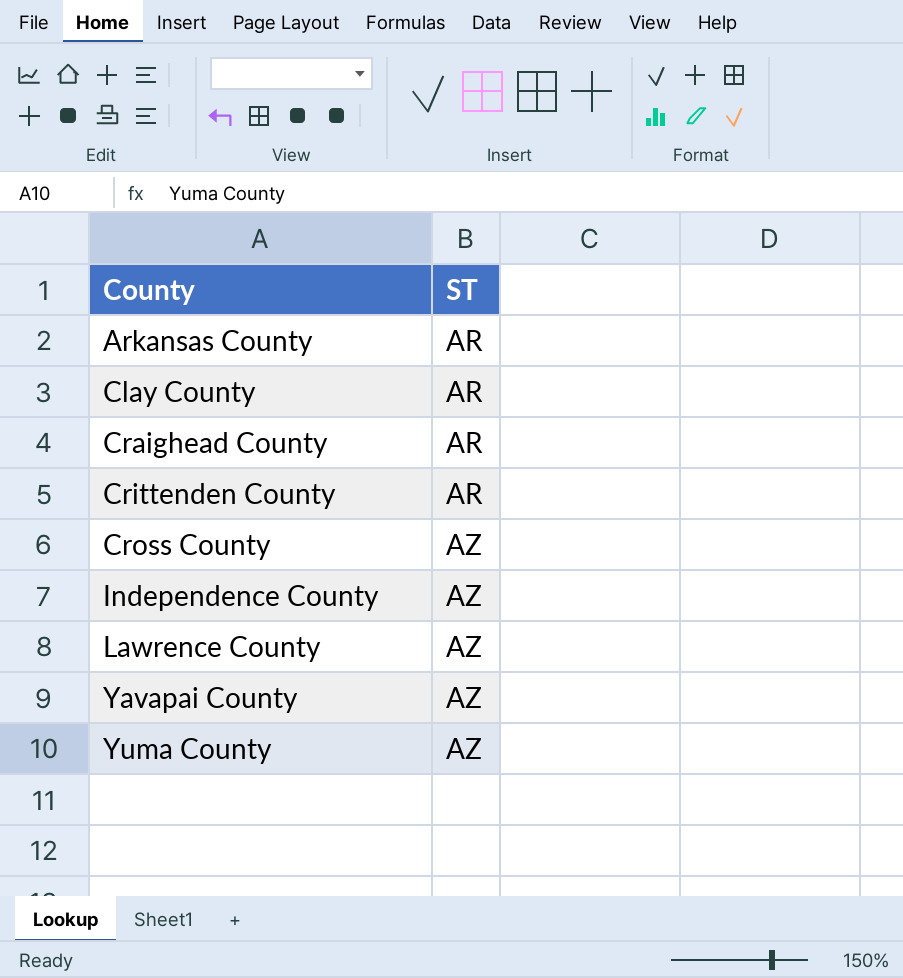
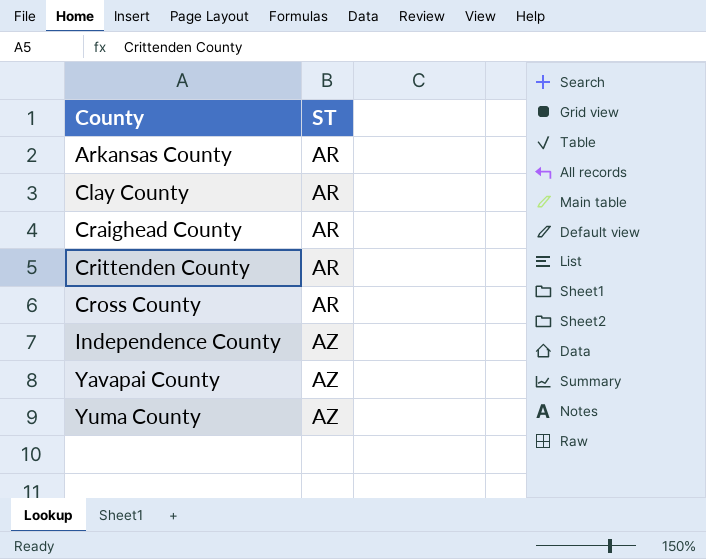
row Lawrence County: AZ -> none
Cross County | ST: AZ -> AR

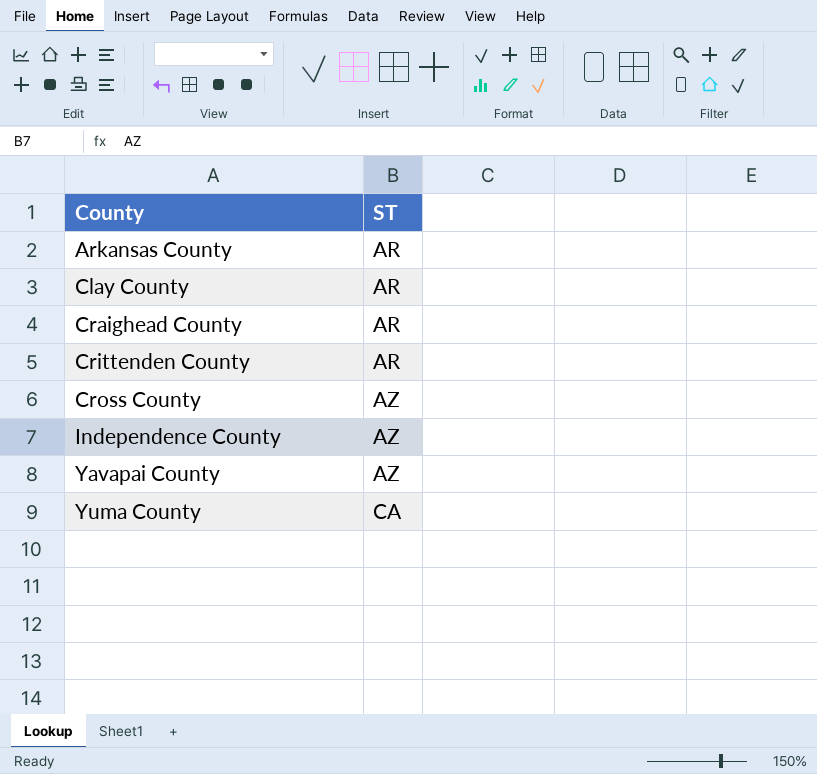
Cross County | ST: AR -> AZ
Yuma County | ST: AZ -> CA

